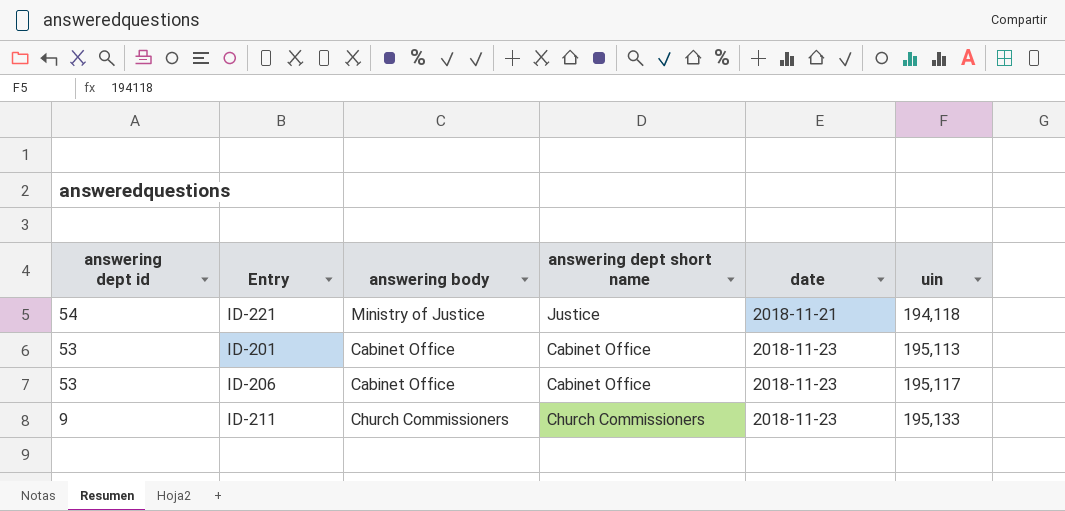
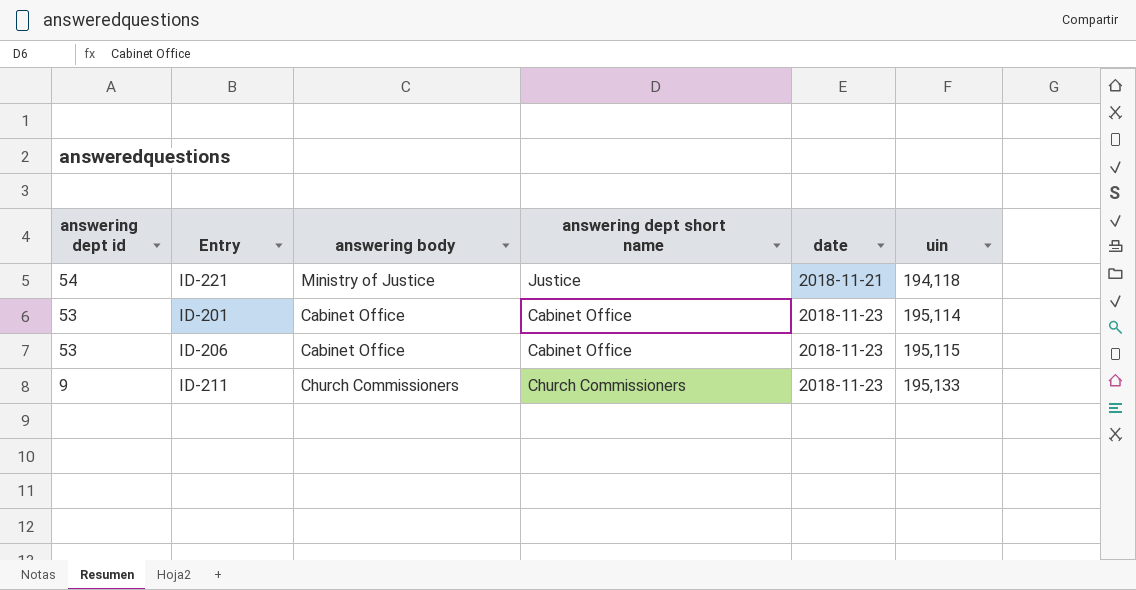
ID-201 | uin: 195,113 -> 195,114
ID-206 | uin: 195,117 -> 195,115

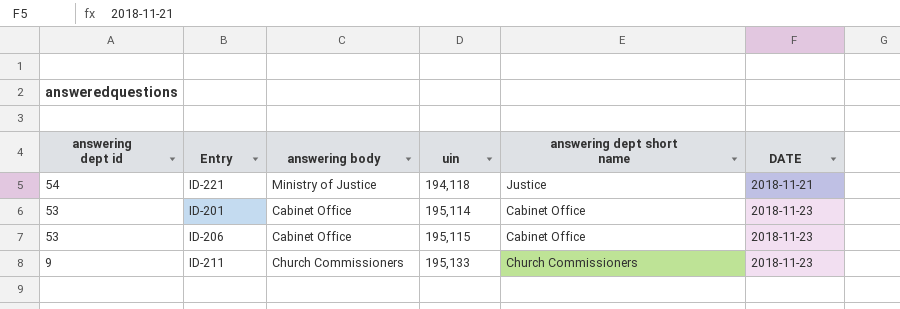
column uin | position: 6 -> 4
column name: date -> DATE

